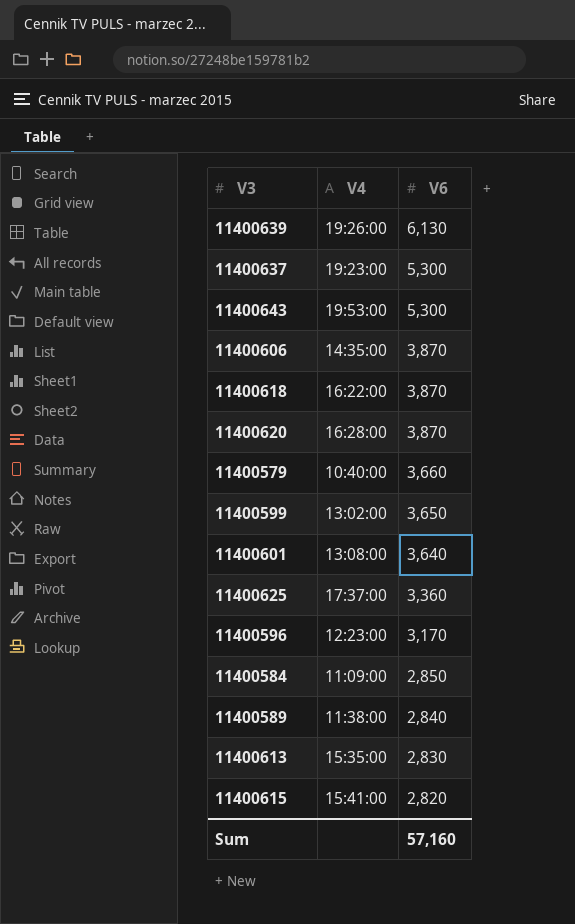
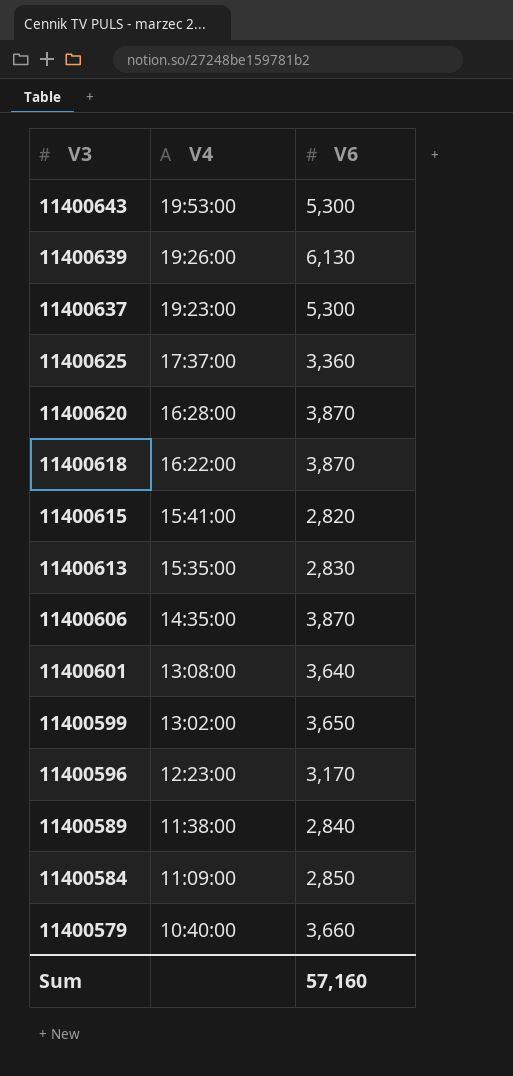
row order: V6 descending -> V3 descending

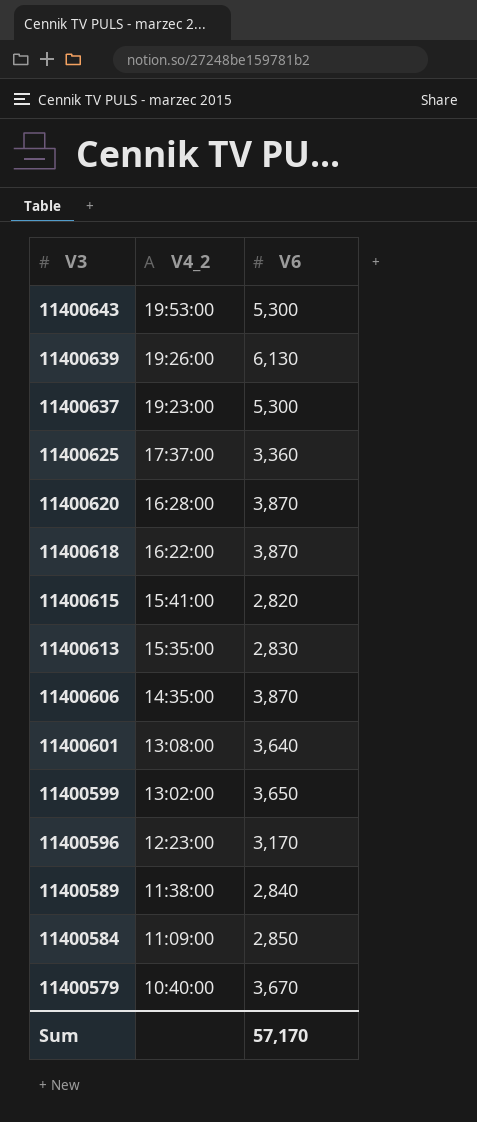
column name: V4 -> V4_2
11400579 | V6: 3,660 -> 3,670
Sum | V6: 57,160 -> 57,170

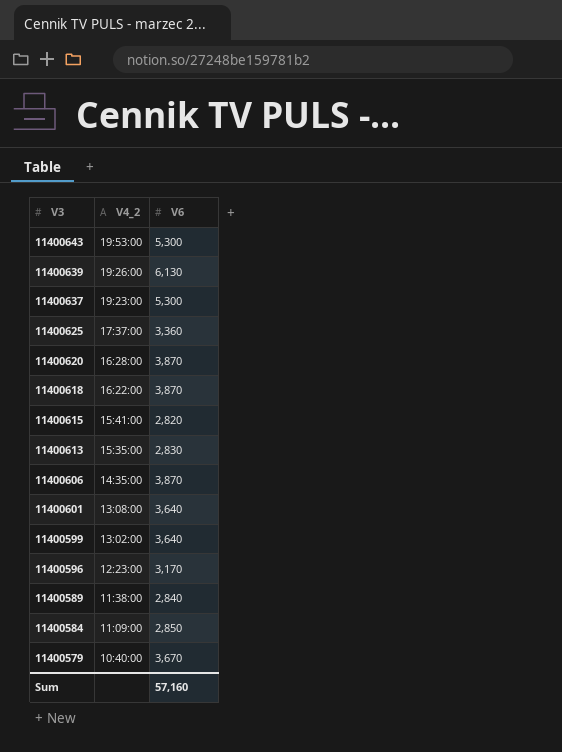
11400599 | V6: 3,650 -> 3,640
Sum | V6: 57,170 -> 57,160

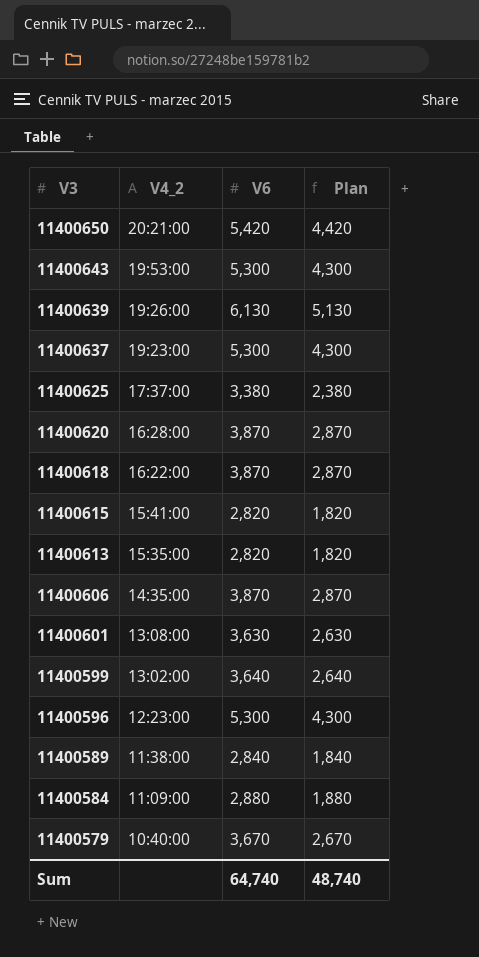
column Plan | formula: none -> [V6] - 1000
row 11400650: none -> 20:21:00 | 5,420 | 4,420
11400625 | V6: 3,360 -> 3,380
11400613 | V6: 2,830 -> 2,820
11400601 | V6: 3,640 -> 3,630
11400596 | V6: 3,170 -> 5,300
11400584 | V6: 2,850 -> 2,880
Sum | V6: 57,160 -> 64,740

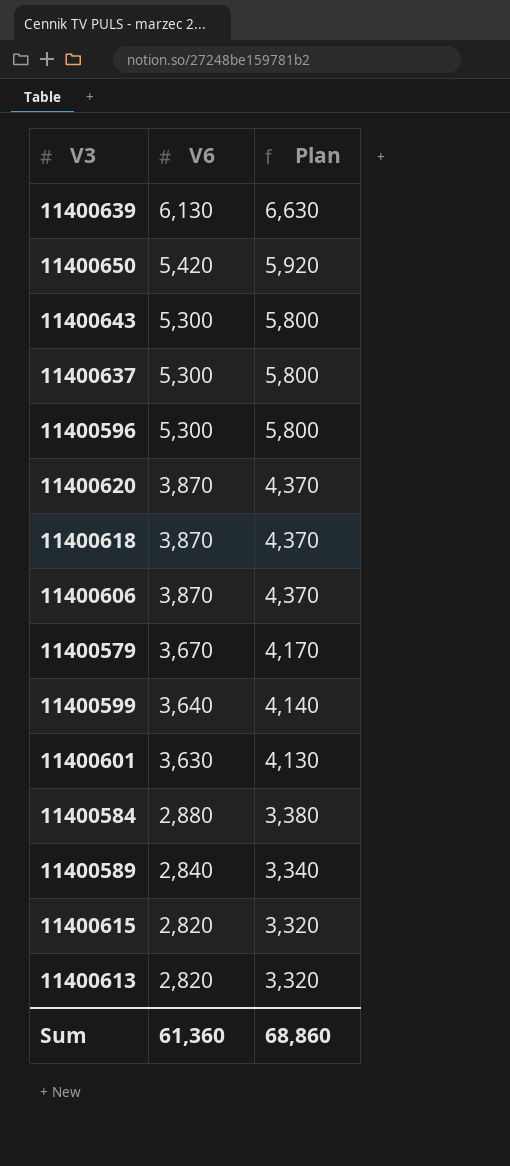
row order: V3 descending -> V6 descending
column V4_2 | position: 2 -> none
column Plan | formula: [V6] - 1000 -> [V6] + 500
row 11400625: 17:37:00 | 3,380 | 2,380 -> none
Sum | V6: 64,740 -> 61,360
Sum | Plan: 48,740 -> 68,860

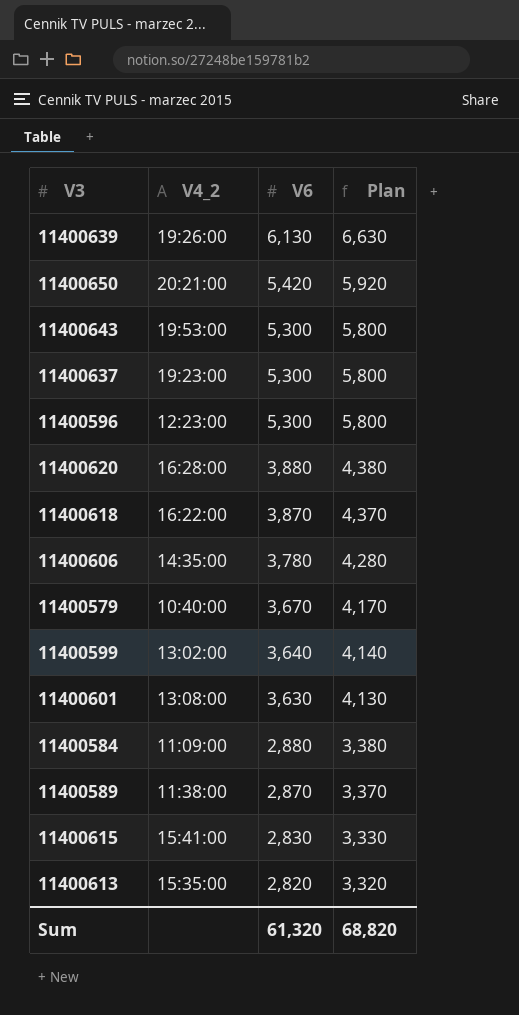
column V4_2 | position: none -> 2
11400620 | V6: 3,870 -> 3,880
11400620 | Plan: 4,370 -> 4,380
11400606 | V6: 3,870 -> 3,780
11400606 | Plan: 4,370 -> 4,280
11400589 | V6: 2,840 -> 2,870
11400589 | Plan: 3,340 -> 3,370
11400615 | V6: 2,820 -> 2,830
11400615 | Plan: 3,320 -> 3,330
Sum | V6: 61,360 -> 61,320
Sum | Plan: 68,860 -> 68,820

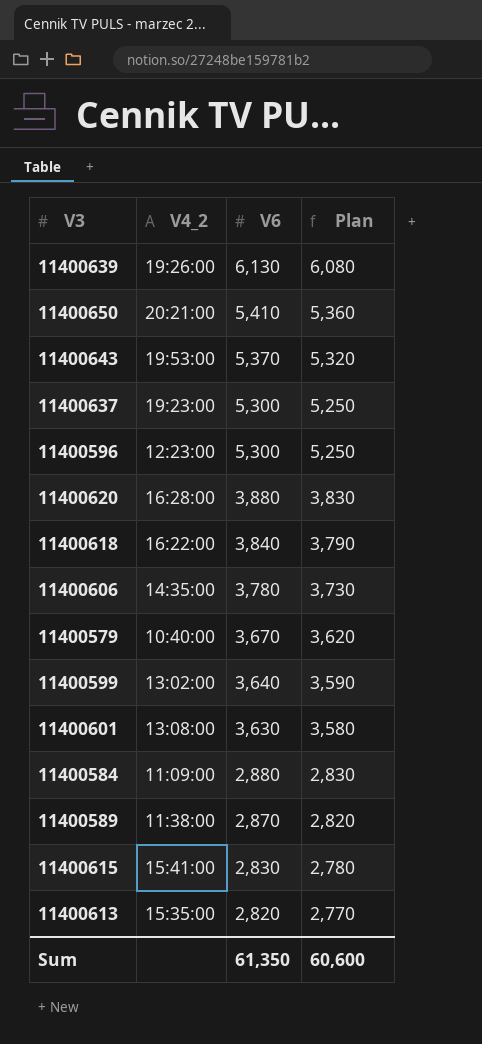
column Plan | formula: [V6] + 500 -> [V6] - 50
11400650 | V6: 5,420 -> 5,410
11400643 | V6: 5,300 -> 5,370
11400618 | V6: 3,870 -> 3,840
Sum | V6: 61,320 -> 61,350
Sum | Plan: 68,820 -> 60,600

